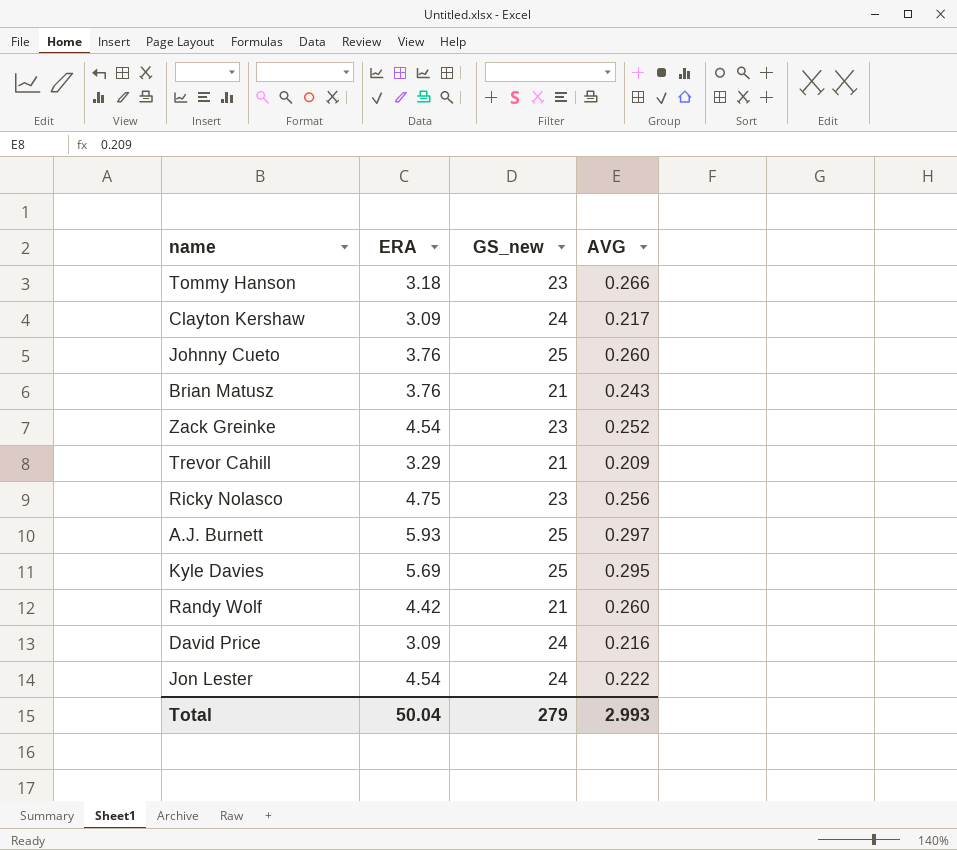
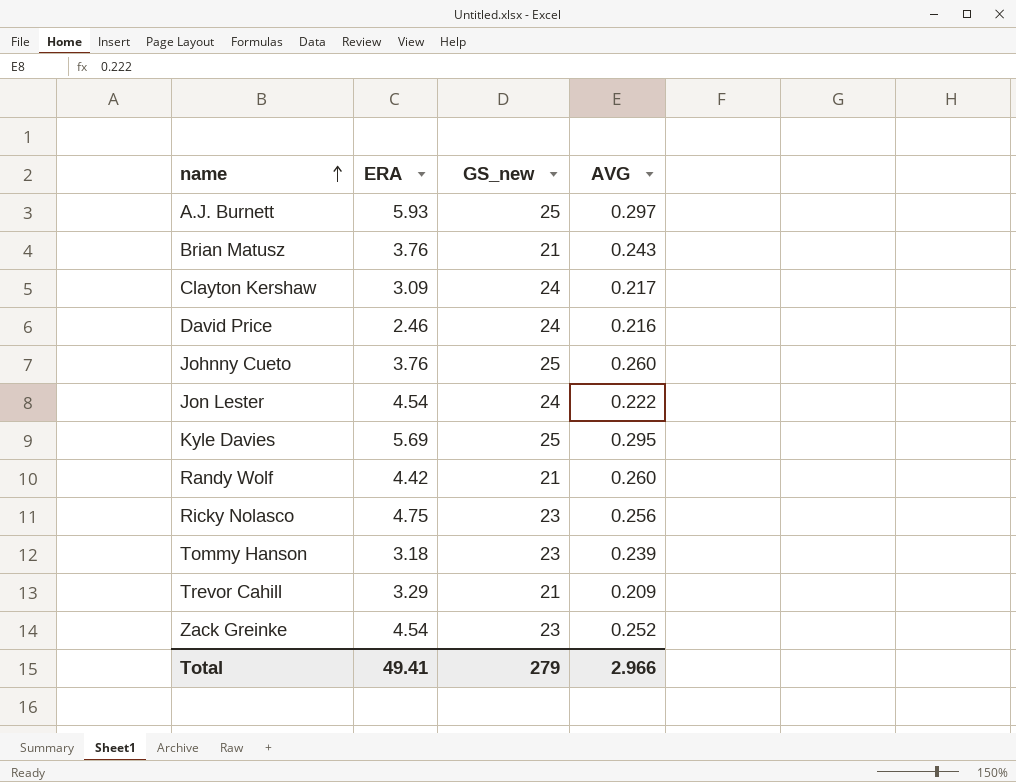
row order: none -> name ascending
David Price | ERA: 3.09 -> 2.46
Tommy Hanson | AVG: 0.266 -> 0.239
Total | ERA: 50.04 -> 49.41
Total | AVG: 2.993 -> 2.966

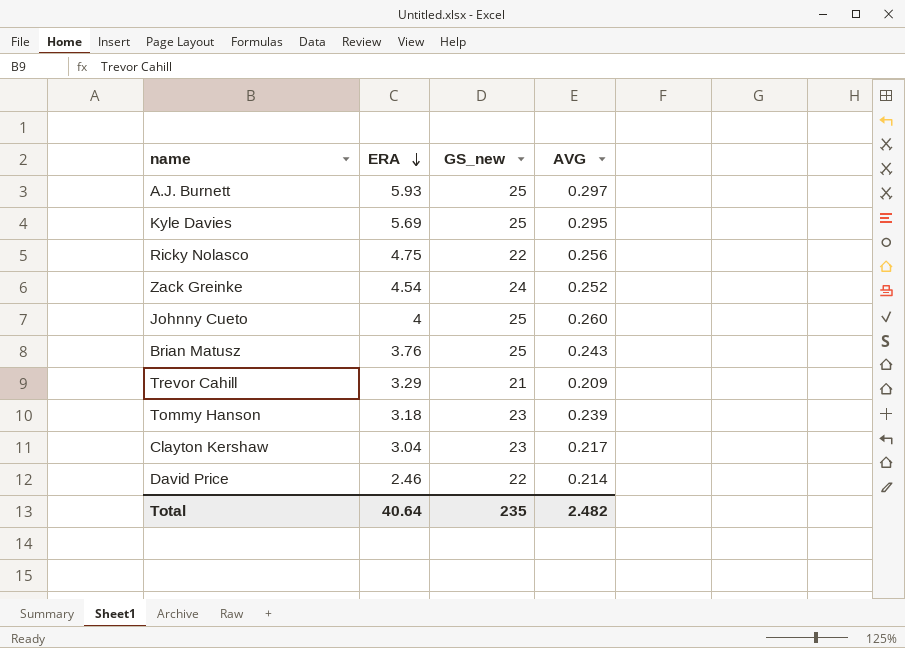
row order: name ascending -> ERA descending
row Jon Lester: 4.54 | 24 | 0.222 -> none
row Randy Wolf: 4.42 | 21 | 0.260 -> none
Ricky Nolasco | GS_new: 23 -> 22
Zack Greinke | GS_new: 23 -> 24
Johnny Cueto | ERA: 3.76 -> 4
Brian Matusz | GS_new: 21 -> 25
Clayton Kershaw | ERA: 3.09 -> 3.04
Clayton Kershaw | GS_new: 24 -> 23
David Price | GS_new: 24 -> 22
David Price | AVG: 0.216 -> 0.214
Total | ERA: 49.41 -> 40.64
Total | GS_new: 279 -> 235
Total | AVG: 2.966 -> 2.482

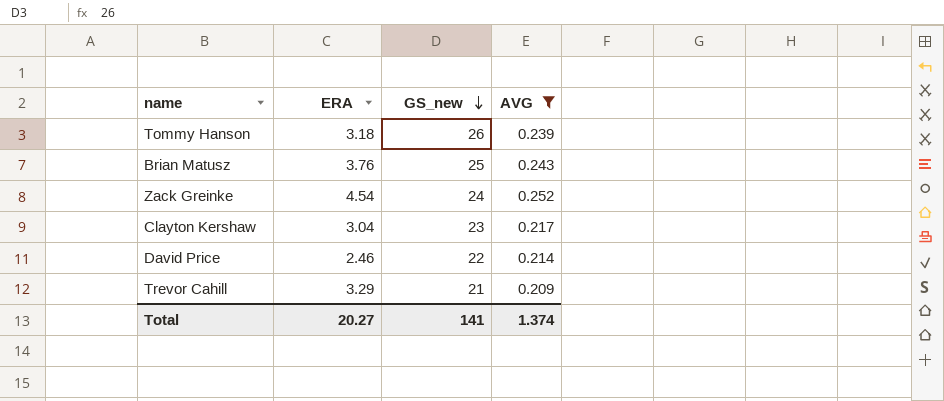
filter: none -> AVG <= 0.252
row order: ERA descending -> GS_new descending
Tommy Hanson | GS_new: 23 -> 26
Total | ERA: 40.64 -> 20.27
Total | GS_new: 235 -> 141
Total | AVG: 2.482 -> 1.374

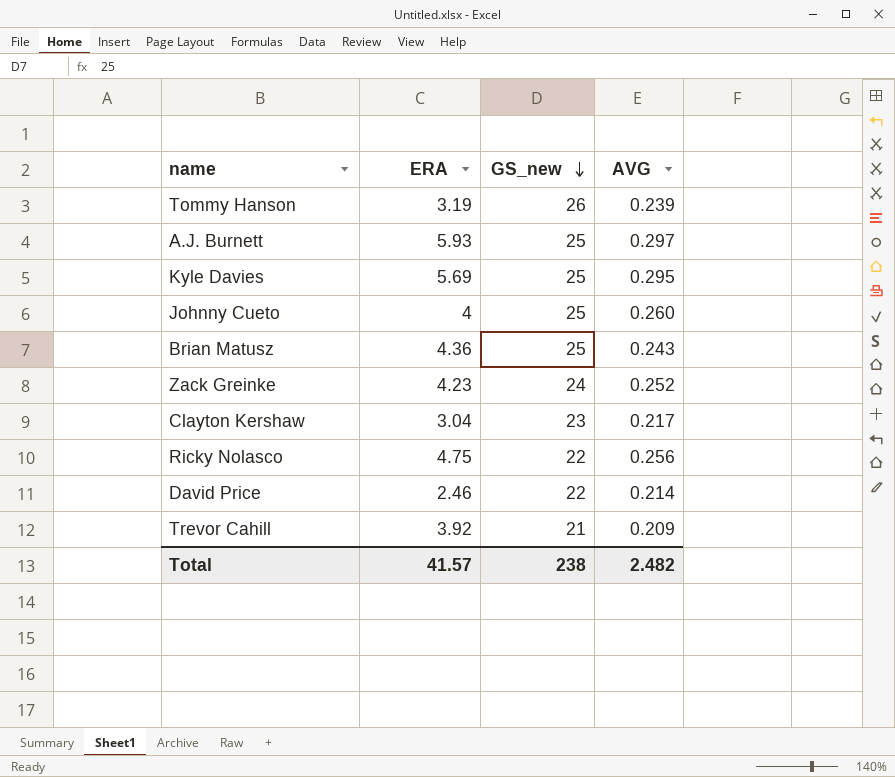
filter: AVG <= 0.252 -> none
Tommy Hanson | ERA: 3.18 -> 3.19
Brian Matusz | ERA: 3.76 -> 4.36
Zack Greinke | ERA: 4.54 -> 4.23
Trevor Cahill | ERA: 3.29 -> 3.92
Total | ERA: 20.27 -> 41.57
Total | GS_new: 141 -> 238
Total | AVG: 1.374 -> 2.482

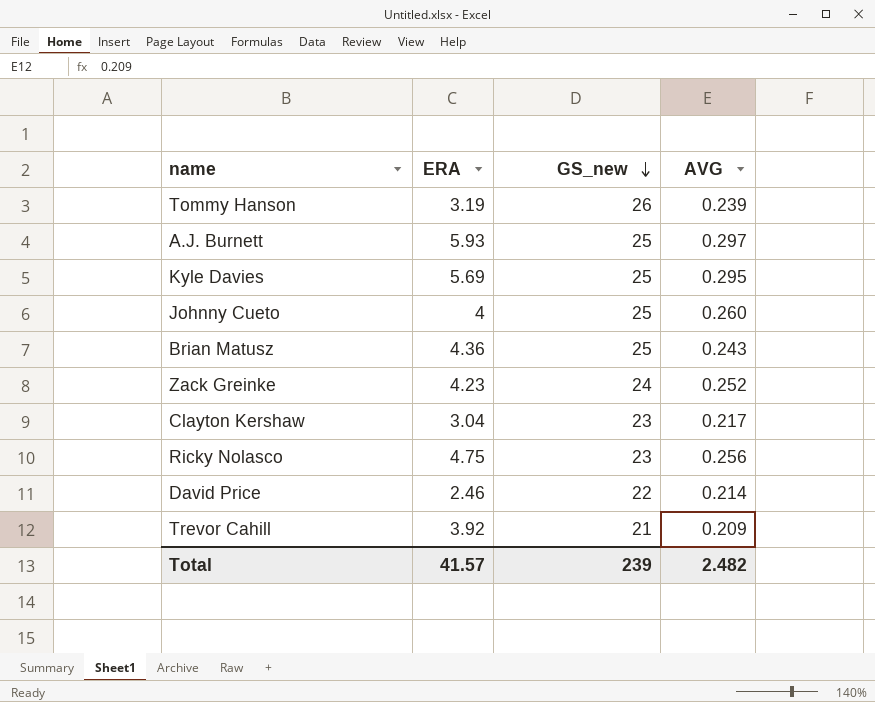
Ricky Nolasco | GS_new: 22 -> 23
Total | GS_new: 238 -> 239

